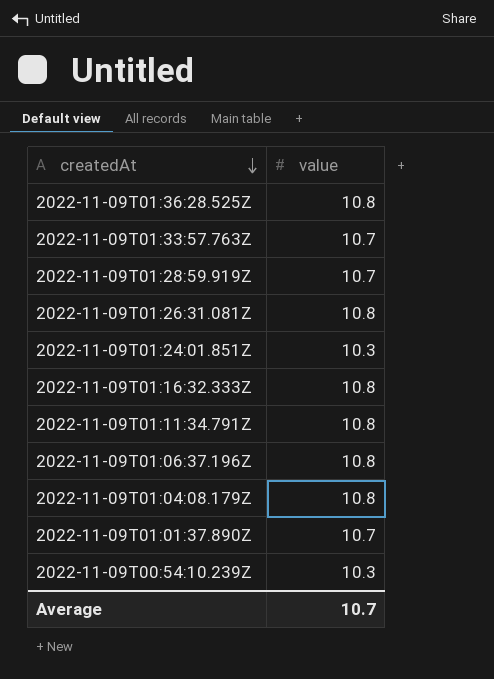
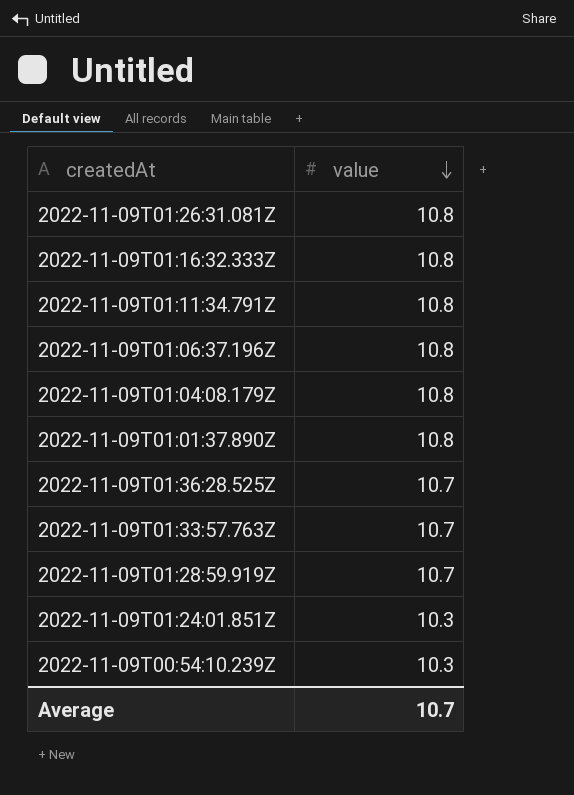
row order: createdAt descending -> value descending
2022-11-09T01:01:37.890Z | value: 10.7 -> 10.8
2022-11-09T01:36:28.525Z | value: 10.8 -> 10.7

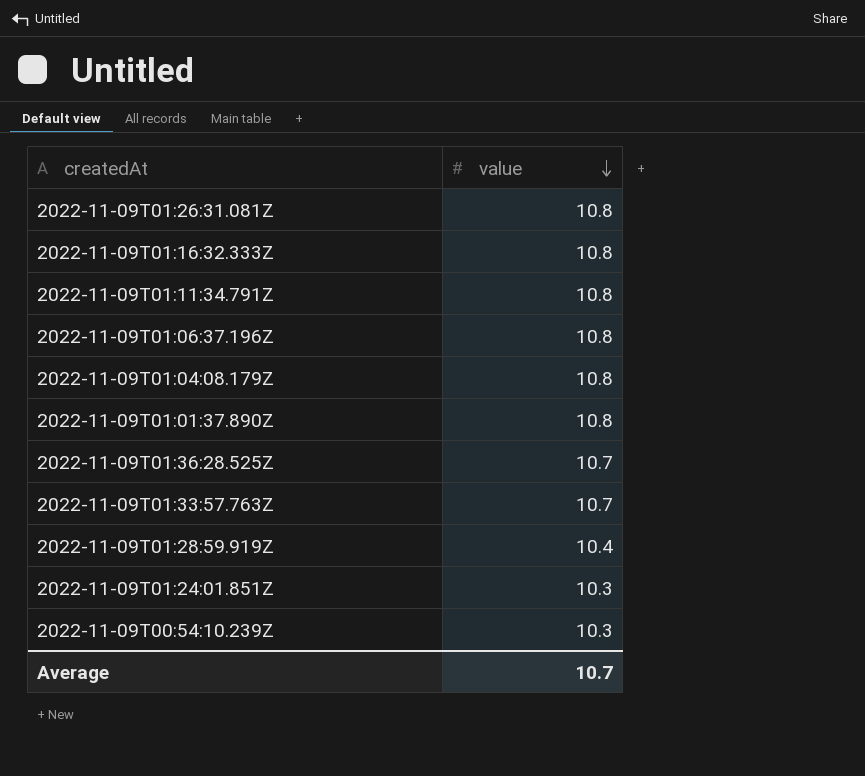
2022-11-09T01:28:59.919Z | value: 10.7 -> 10.4

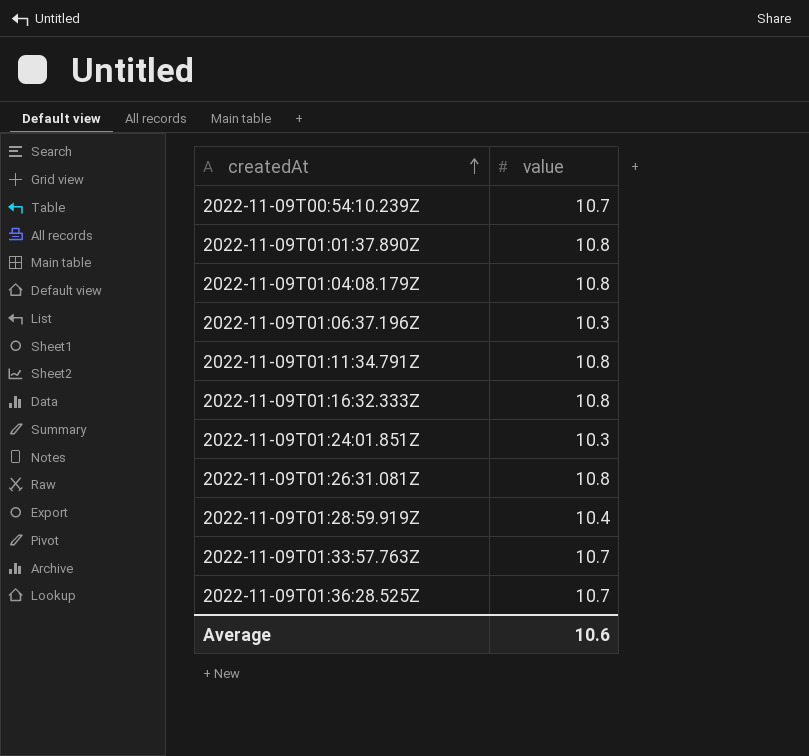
row order: value descending -> createdAt ascending
2022-11-09T00:54:10.239Z | value: 10.3 -> 10.7
2022-11-09T01:06:37.196Z | value: 10.8 -> 10.3
Average | value: 10.7 -> 10.6

